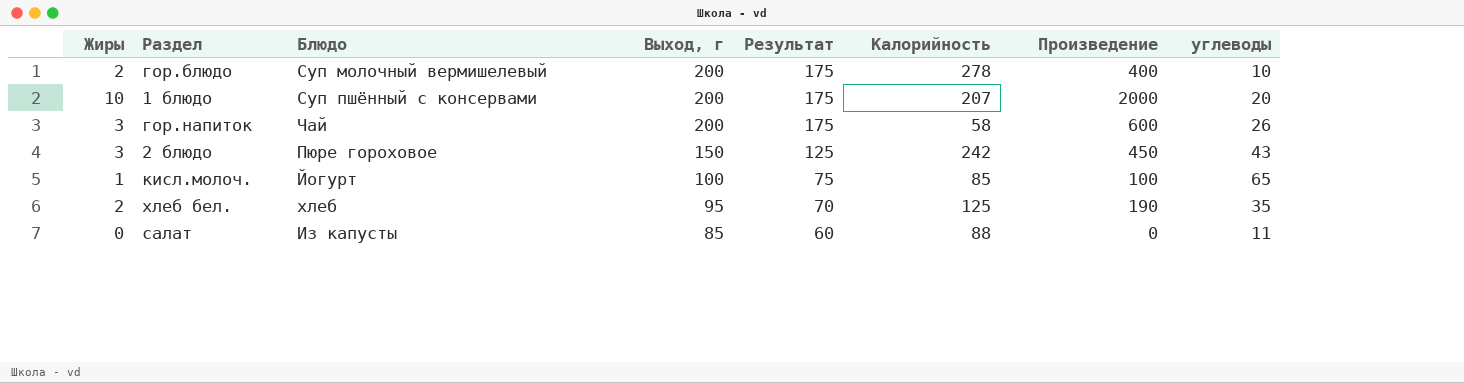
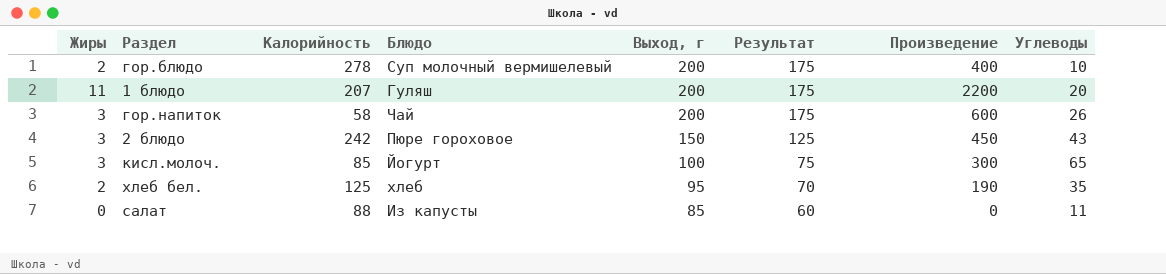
column Калорийность | position: 6 -> 3
column name: углеводы -> Углеводы
1 блюдо | Жиры: 10 -> 11
1 блюдо | Блюдо: Суп пшённый с консервами -> Гуляш
1 блюдо | Произведение: 2000 -> 2200
кисл.молоч. | Жиры: 1 -> 3
кисл.молоч. | Произведение: 100 -> 300

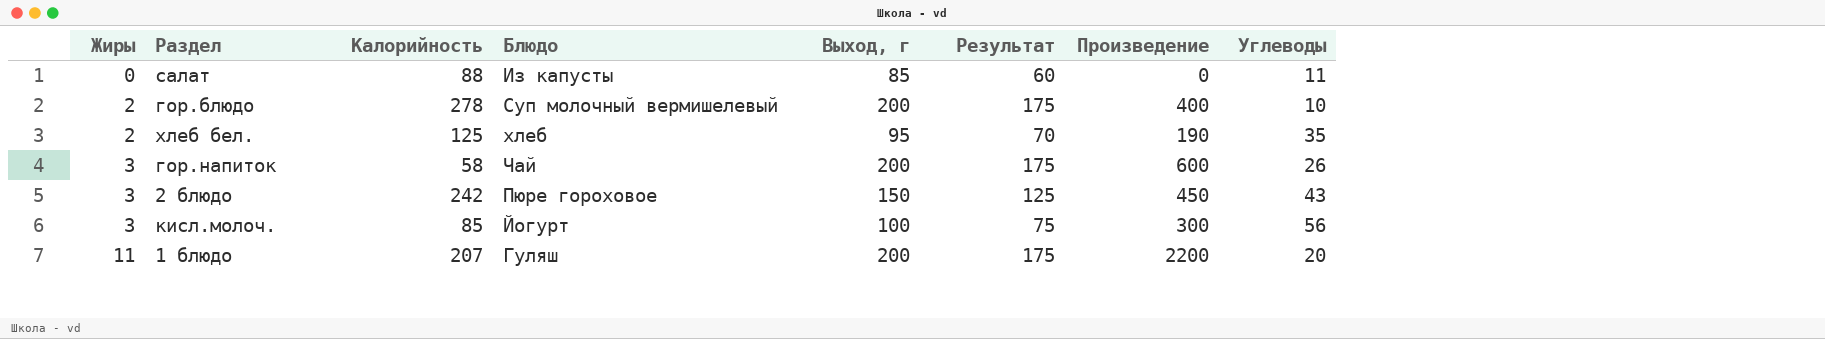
row order: Выход, г descending -> Жиры ascending
кисл.молоч. | Углеводы: 65 -> 56

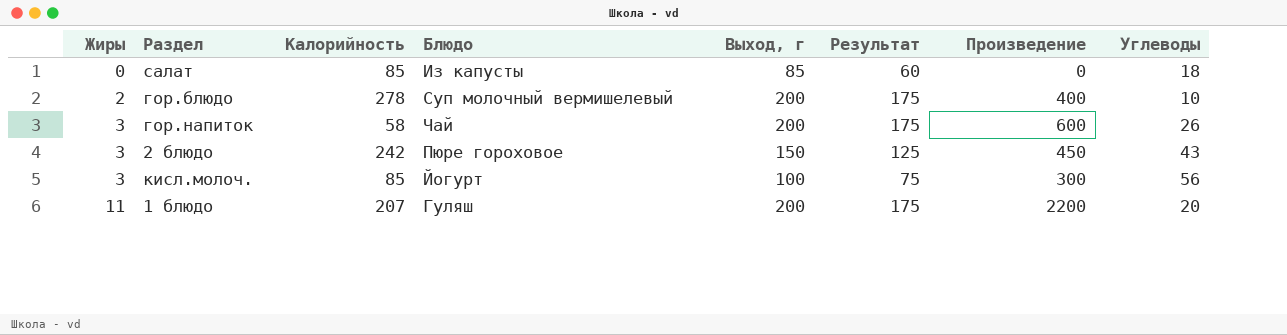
row хлеб бел.: 2 | 125 | хлеб | 95 | 70 | 190 | 35 -> none
салат | Калорийность: 88 -> 85
салат | Углеводы: 11 -> 18

